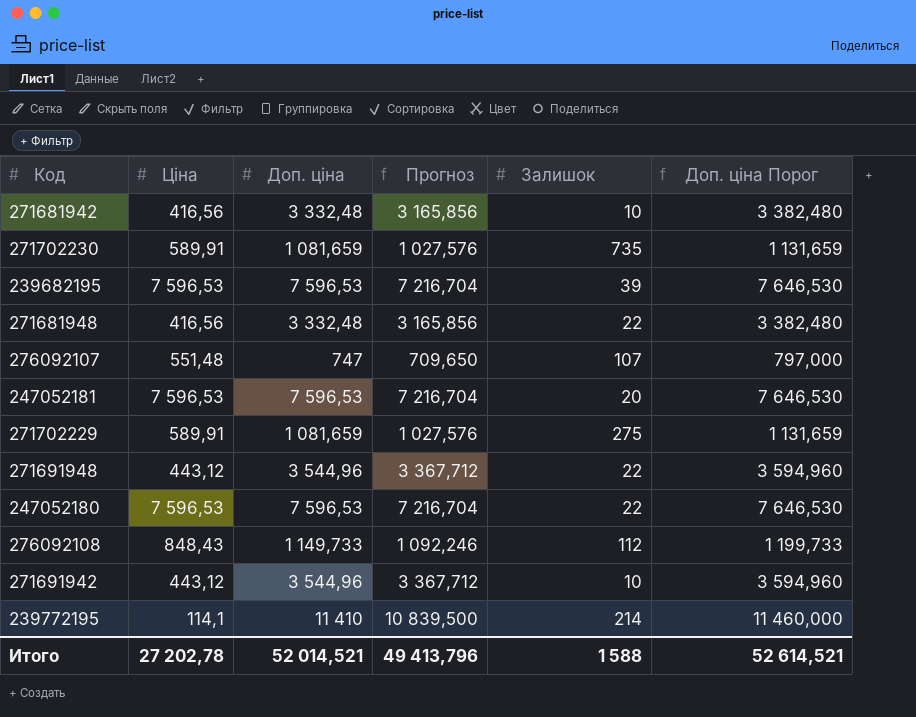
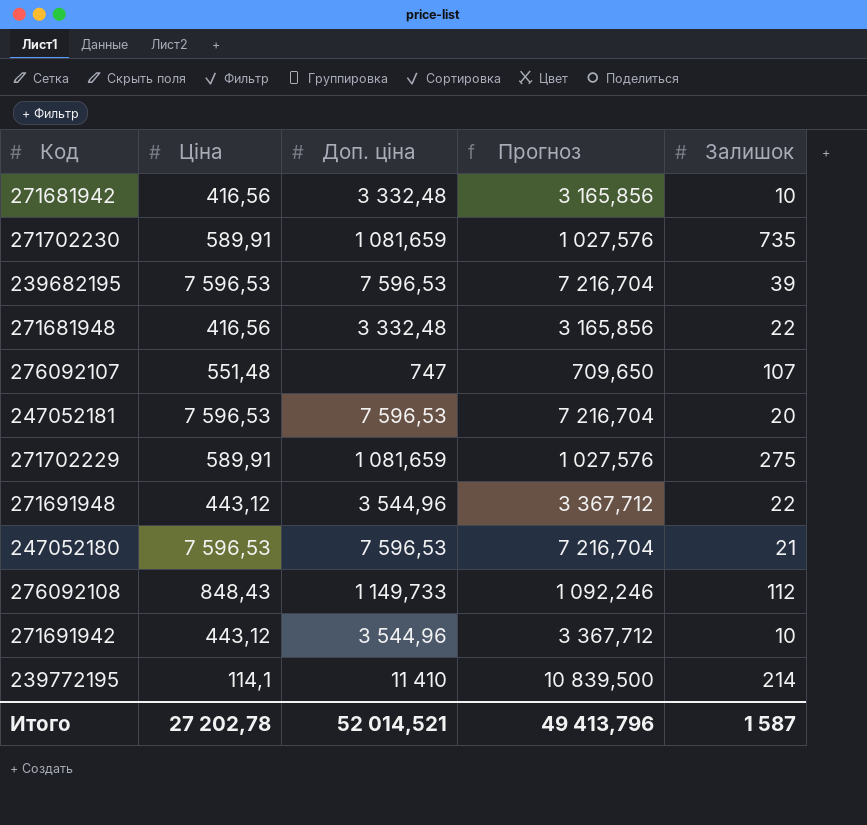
column Доп. ціна Порог | formula: [Доп. ціна] + 50 -> none
247052180 | Залишок: 22 -> 21
Итого | Залишок: 1 588 -> 1 587

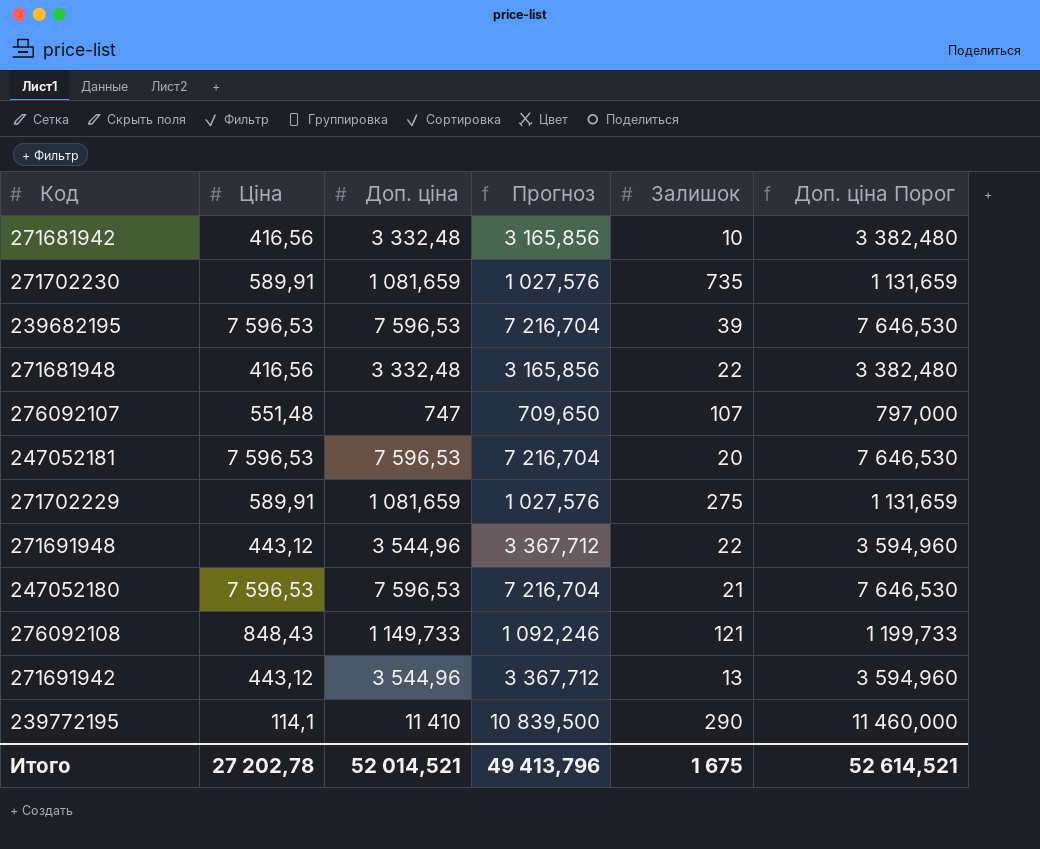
column Доп. ціна Порог | formula: none -> [Доп. ціна] + 50
276092108 | Залишок: 112 -> 121
271691942 | Залишок: 10 -> 13
239772195 | Залишок: 214 -> 290
Итого | Залишок: 1 587 -> 1 675

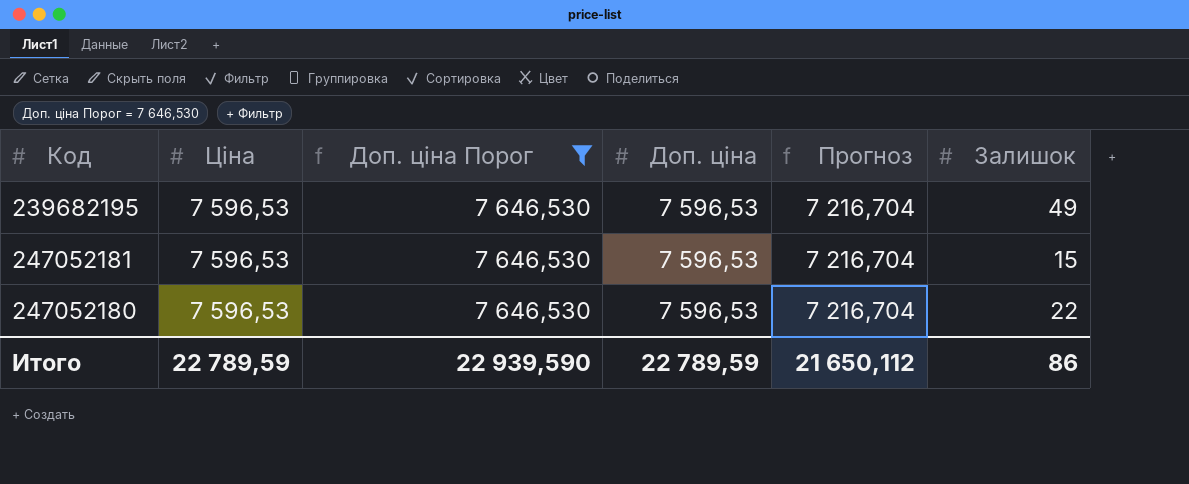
filter: none -> Доп. ціна Порог = 7 646,530
column Доп. ціна Порог | position: 6 -> 3
239682195 | Залишок: 39 -> 49
247052181 | Залишок: 20 -> 15
247052180 | Залишок: 21 -> 22
Итого | Ціна: 27 202,78 -> 22 789,59
Итого | Доп. ціна Порог: 52 614,521 -> 22 939,590
Итого | Доп. ціна: 52 014,521 -> 22 789,59
Итого | Прогноз: 49 413,796 -> 21 650,112
Итого | Залишок: 1 675 -> 86

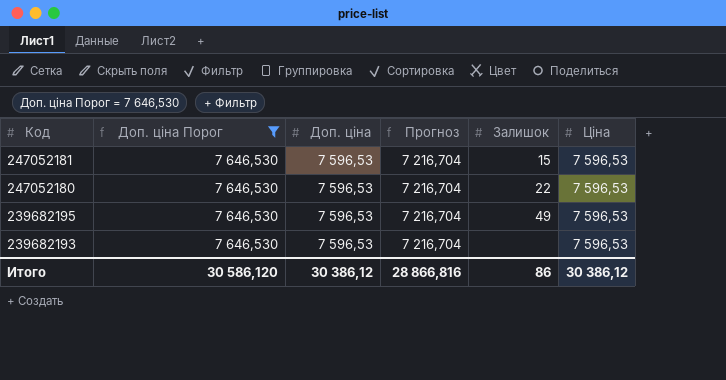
row order: none -> Код descending
column Ціна | position: 2 -> 6
row 239682193: none -> 7 646,530 | 7 596,53 | 7 216,704 | none | 7 596,53
Итого | Доп. ціна Порог: 22 939,590 -> 30 586,120
Итого | Доп. ціна: 22 789,59 -> 30 386,12
Итого | Прогноз: 21 650,112 -> 28 866,816
Итого | Ціна: 22 789,59 -> 30 386,12

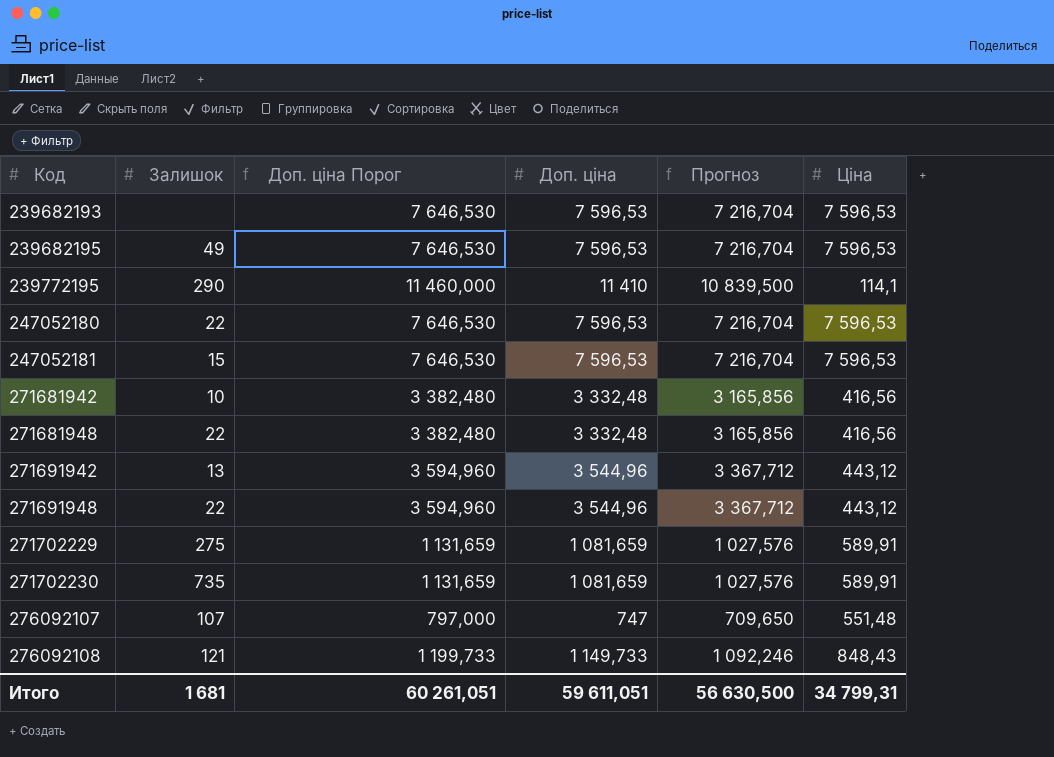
filter: Доп. ціна Порог = 7 646,530 -> none
row order: Код descending -> Код ascending
column Залишок | position: 5 -> 2
Итого | Залишок: 86 -> 1 681
Итого | Доп. ціна Порог: 30 586,120 -> 60 261,051
Итого | Доп. ціна: 30 386,12 -> 59 611,051
Итого | Прогноз: 28 866,816 -> 56 630,500
Итого | Ціна: 30 386,12 -> 34 799,31

